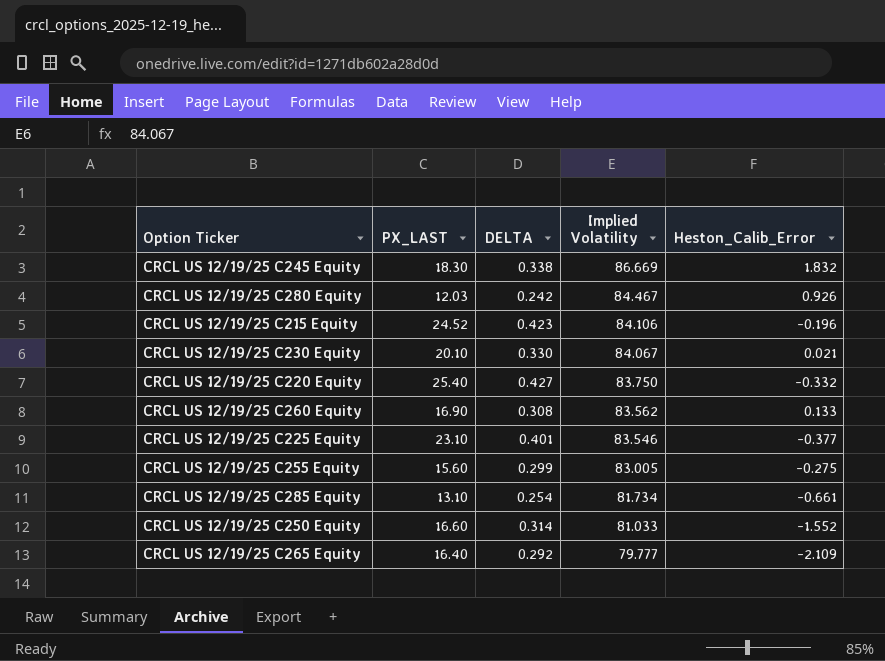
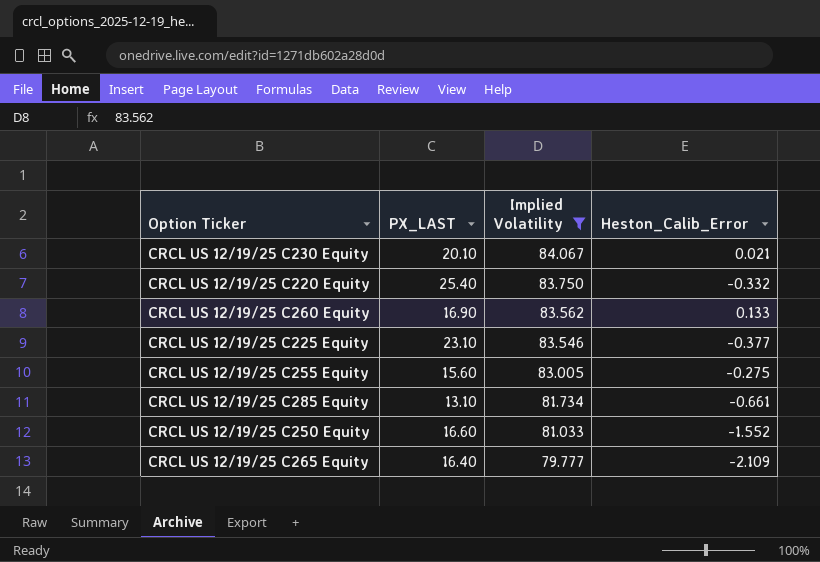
filter: none -> Implied Volatility <= 84.067
column DELTA | position: 3 -> none

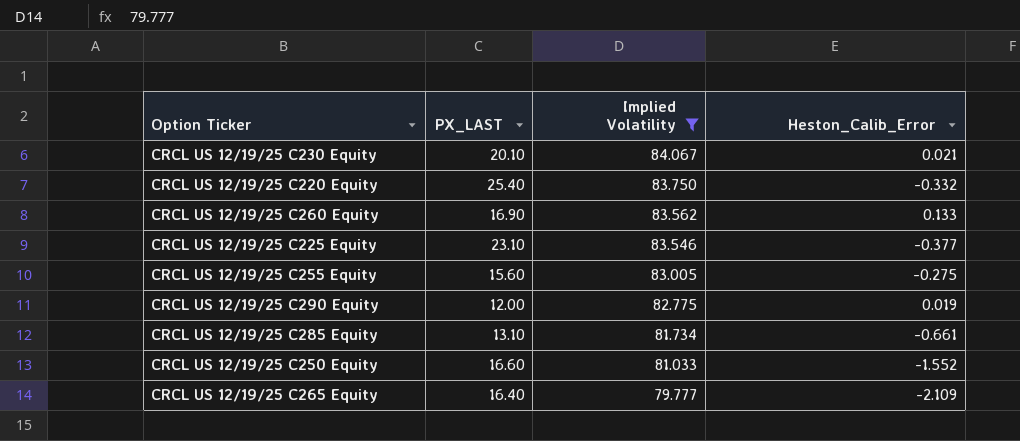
row CRCL US 12/19/25 C290 Equity: none -> 12.00 | 82.775 | 0.019

